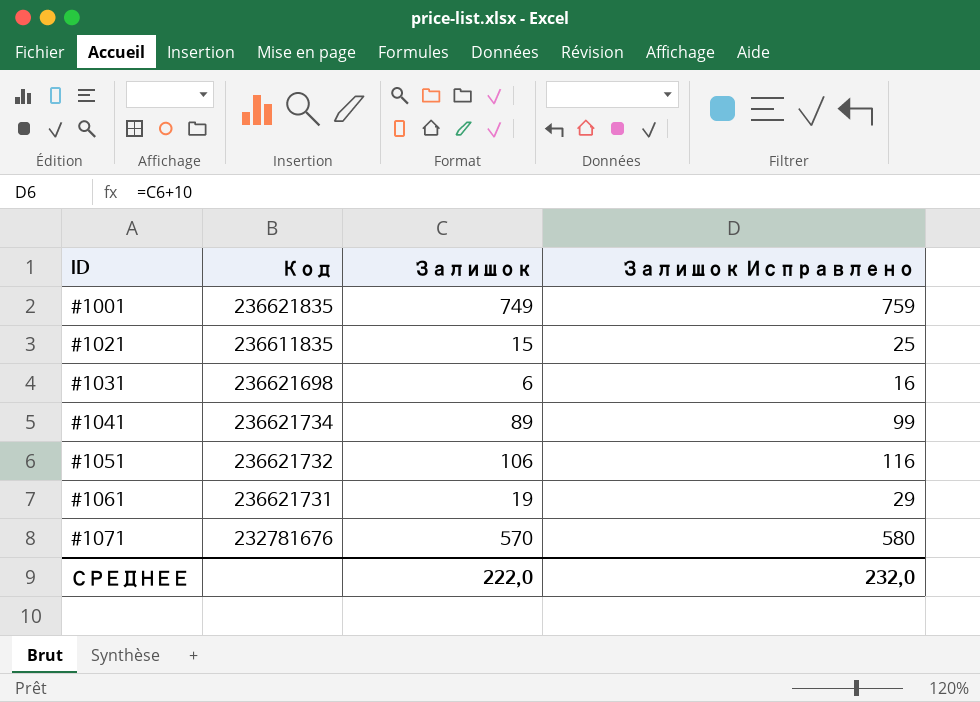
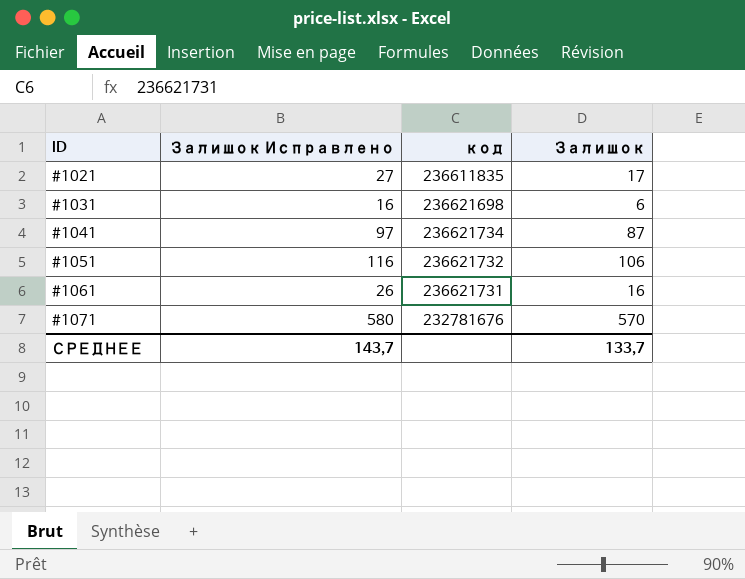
column Залишок Исправлено | position: 4 -> 2
column name: Код -> код
row #1001: 236621835 | 749 | 759 -> none
#1021 | Залишок Исправлено: 25 -> 27
#1021 | Залишок: 15 -> 17
#1041 | Залишок Исправлено: 99 -> 97
#1041 | Залишок: 89 -> 87
#1061 | Залишок Исправлено: 29 -> 26
#1061 | Залишок: 19 -> 16
СРЕДНЕЕ | Залишок Исправлено: 232,0 -> 143,7
СРЕДНЕЕ | Залишок: 222,0 -> 133,7

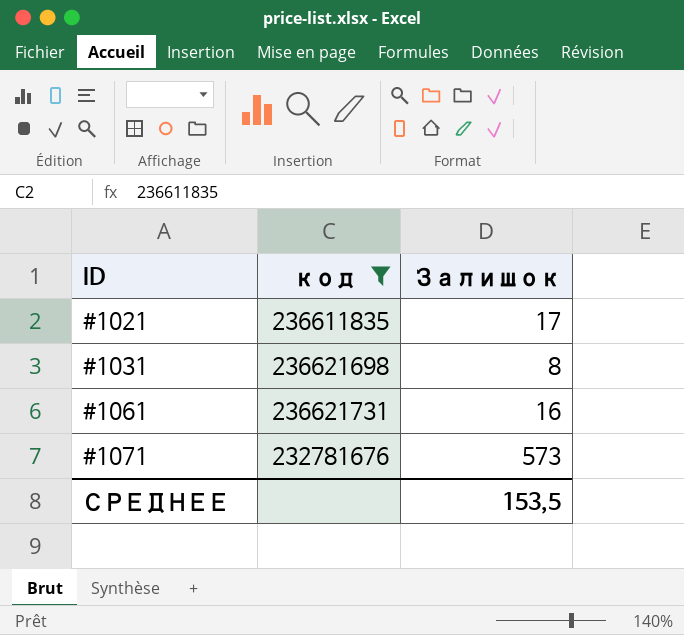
filter: none -> код <= 236621731
column Залишок Исправлено | formula: [Залишок] + 10 -> none
#1031 | Залишок: 6 -> 8
#1071 | Залишок: 570 -> 573
СРЕДНЕЕ | Залишок: 133,7 -> 153,5

